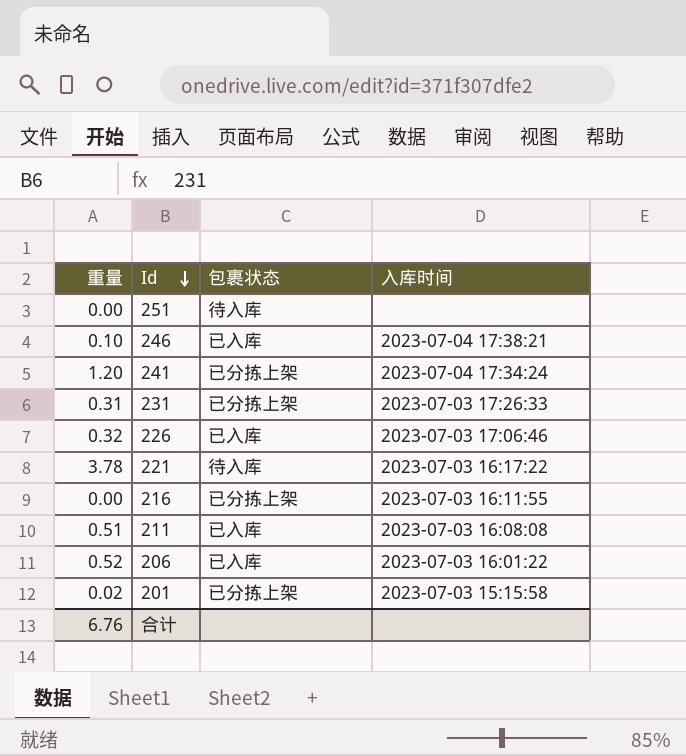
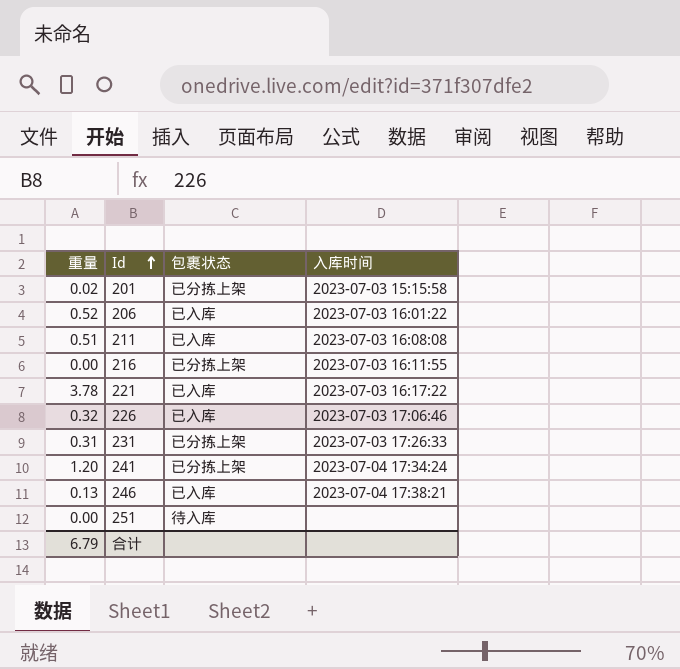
row order: Id descending -> Id ascending
221 | 包裹状态: 待入库 -> 已入库
246 | 重量: 0.10 -> 0.13
合计 | 重量: 6.76 -> 6.79

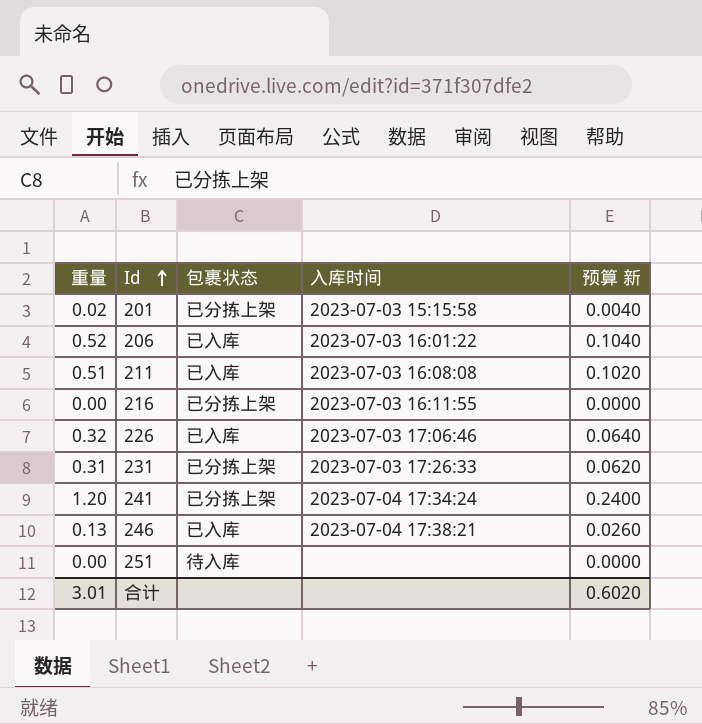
column 预算 新 | formula: none -> [重量] * 0.2
row 221: 3.78 | 已入库 | 2023-07-03 16:17:22 -> none
合计 | 重量: 6.79 -> 3.01

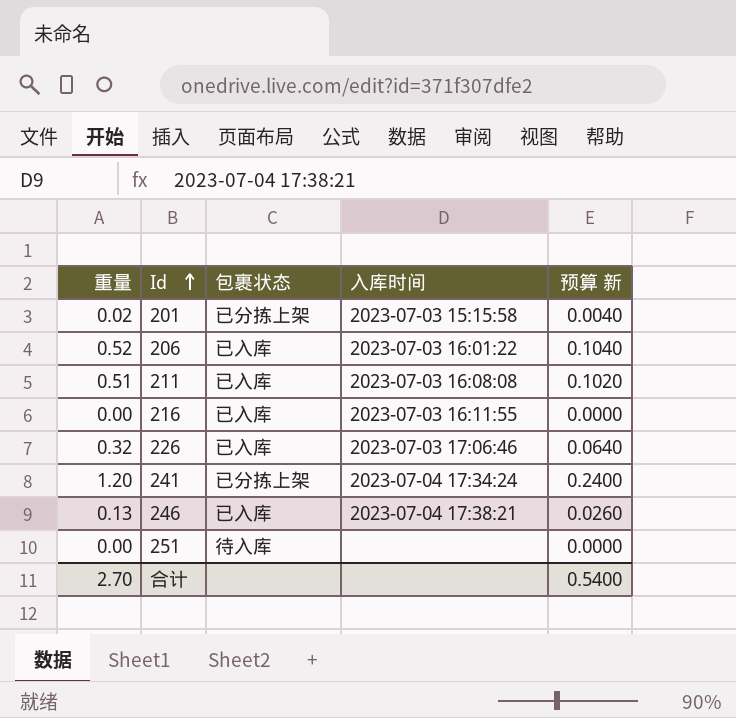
row 231: 0.31 | 已分拣上架 | 2023-07-03 17:26:33 | 0.0620 -> none
216 | 包裹状态: 已分拣上架 -> 已入库
合计 | 重量: 3.01 -> 2.70
合计 | 预算 新: 0.6020 -> 0.5400

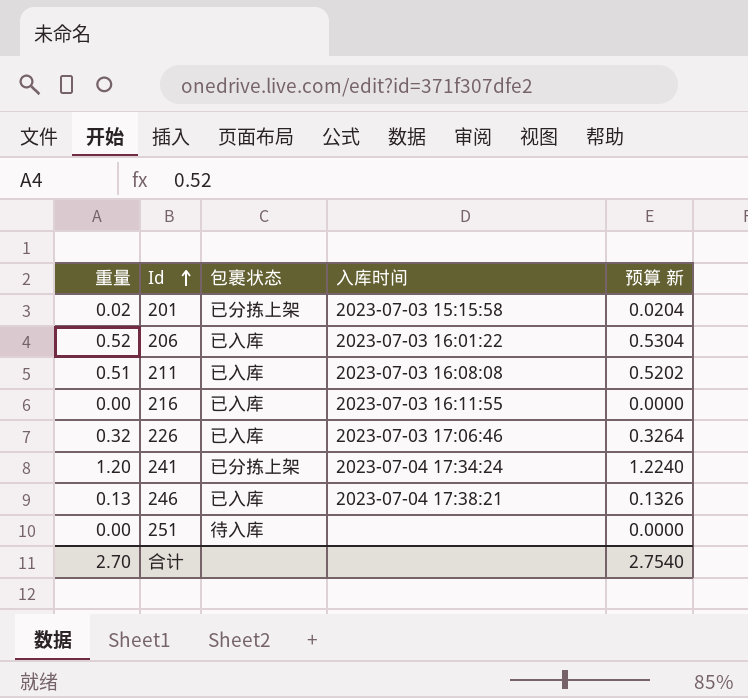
column 预算 新 | formula: [重量] * 0.2 -> [重量] * 1.02
合计 | 预算 新: 0.5400 -> 2.7540

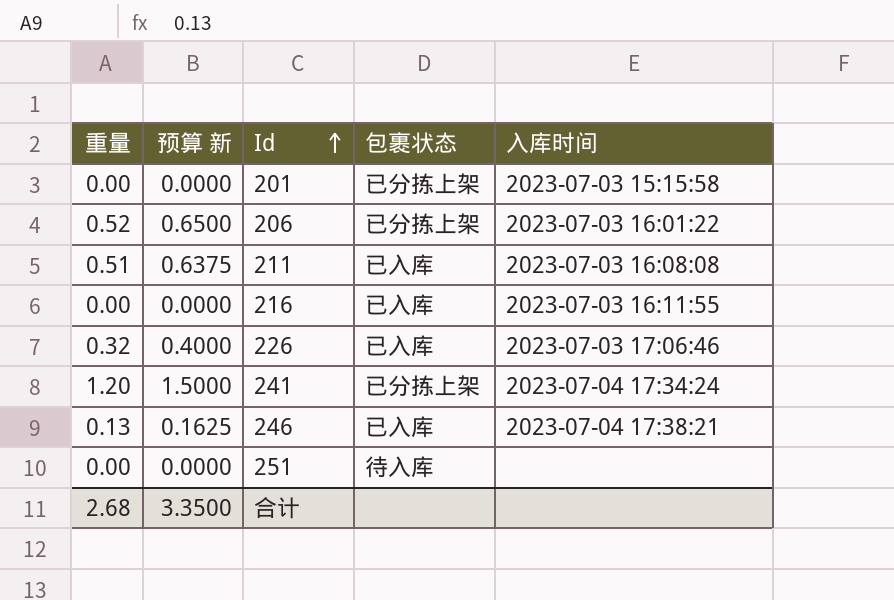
column 预算 新 | formula: [重量] * 1.02 -> [重量] * 1.25
column 预算 新 | position: 5 -> 2
201 | 重量: 0.02 -> 0.00
206 | 包裹状态: 已入库 -> 已分拣上架
合计 | 重量: 2.70 -> 2.68
合计 | 预算 新: 2.7540 -> 3.3500

